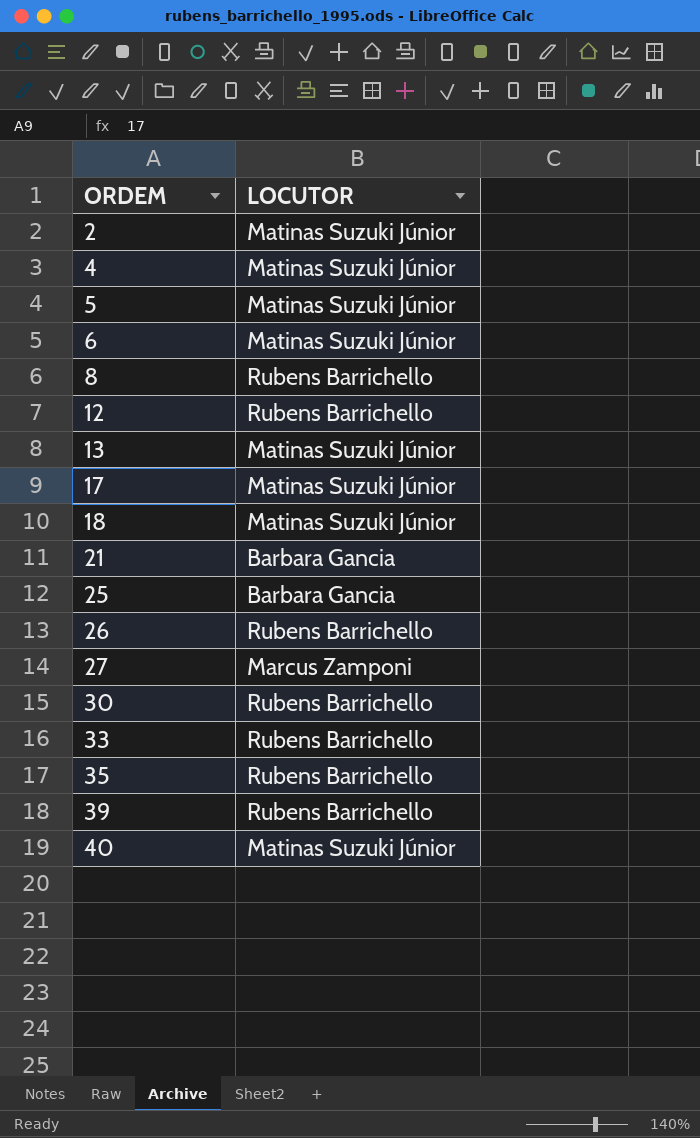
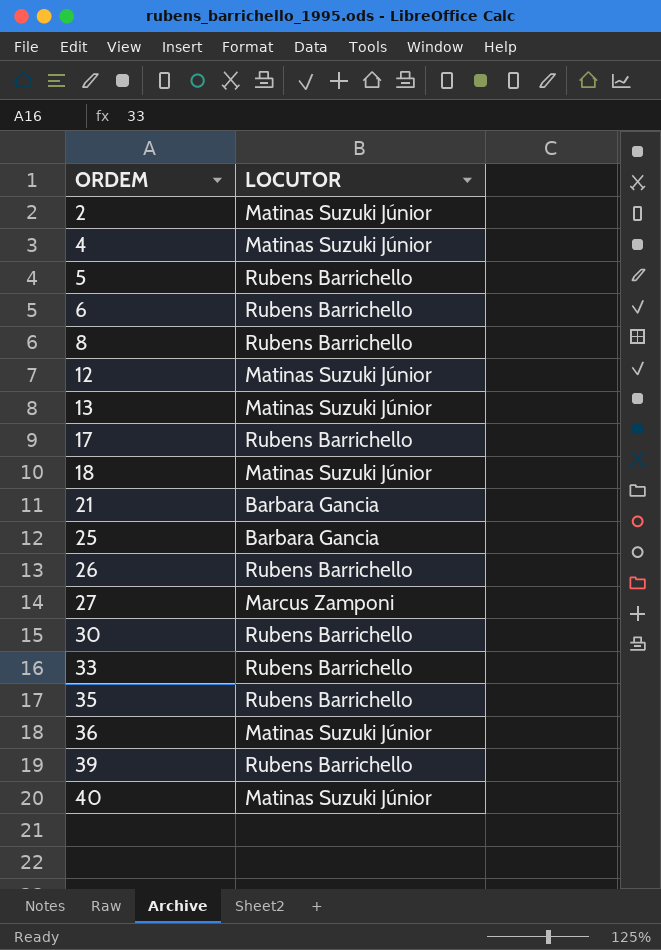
5 | LOCUTOR: Matinas Suzuki Júnior -> Rubens Barrichello
6 | LOCUTOR: Matinas Suzuki Júnior -> Rubens Barrichello
12 | LOCUTOR: Rubens Barrichello -> Matinas Suzuki Júnior
17 | LOCUTOR: Matinas Suzuki Júnior -> Rubens Barrichello
row 36: none -> Matinas Suzuki Júnior

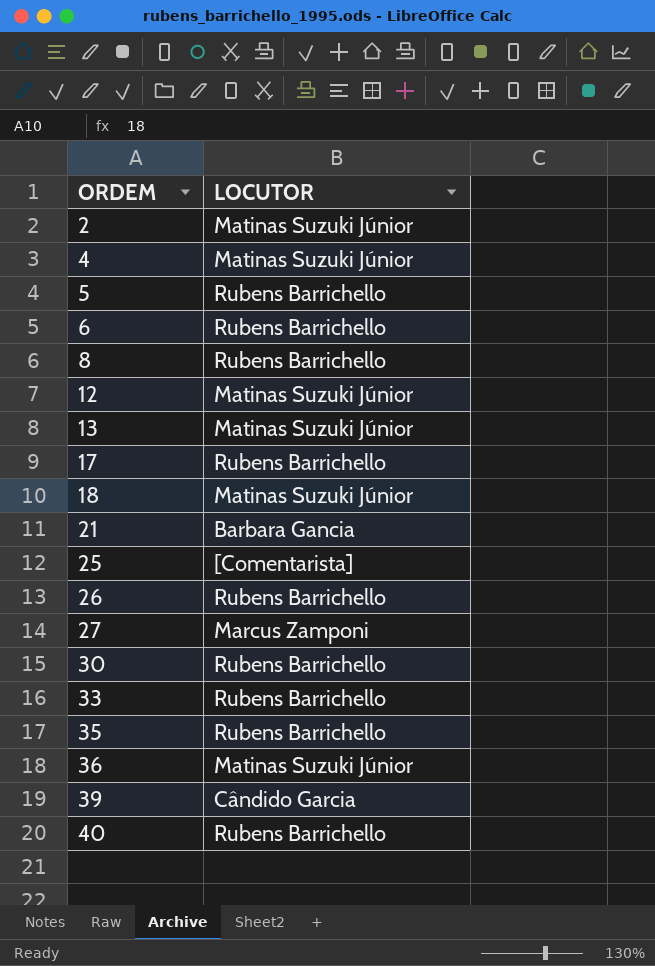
25 | LOCUTOR: Barbara Gancia -> [Comentarista]
39 | LOCUTOR: Rubens Barrichello -> Cândido Garcia
40 | LOCUTOR: Matinas Suzuki Júnior -> Rubens Barrichello

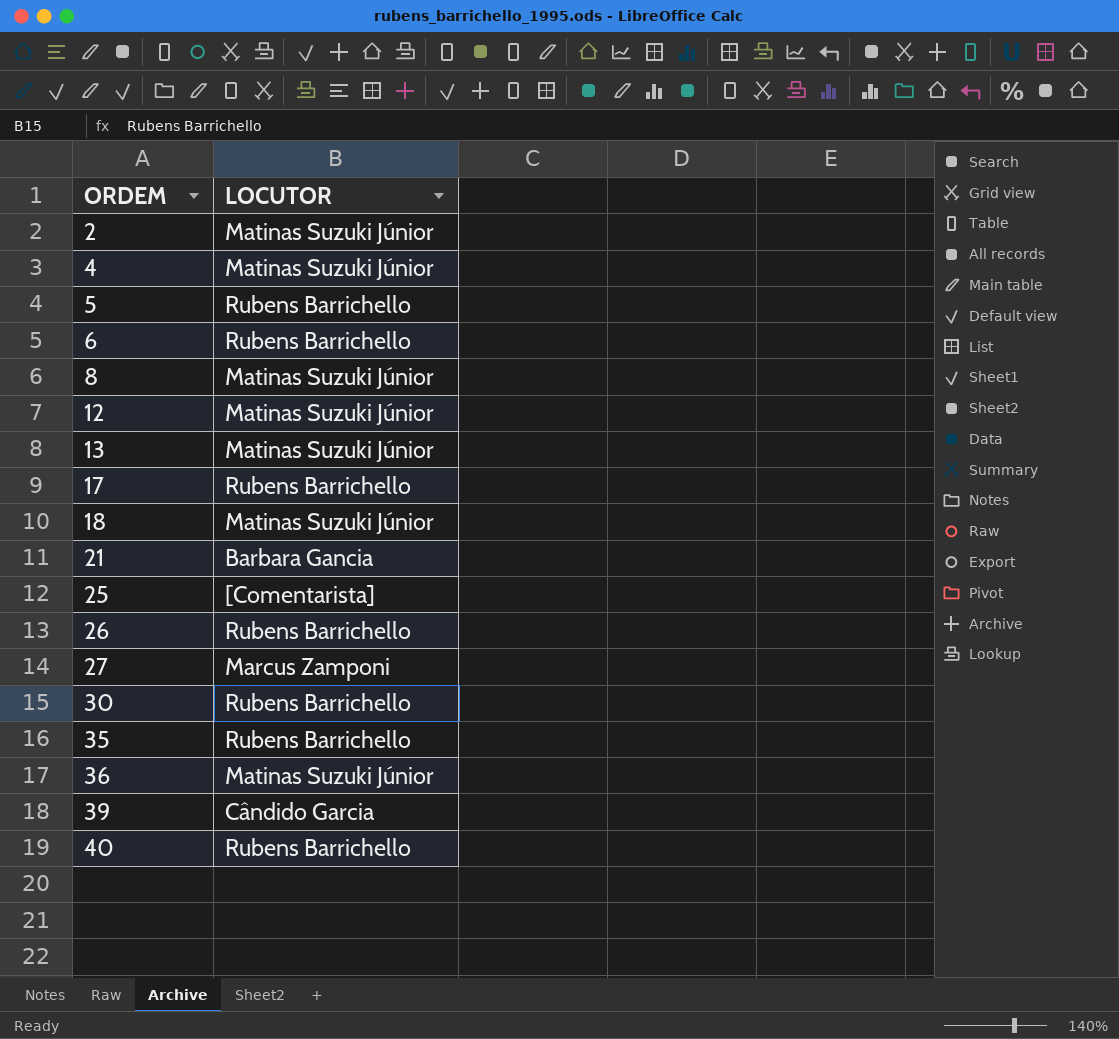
row 33: Rubens Barrichello -> none
8 | LOCUTOR: Rubens Barrichello -> Matinas Suzuki Júnior

